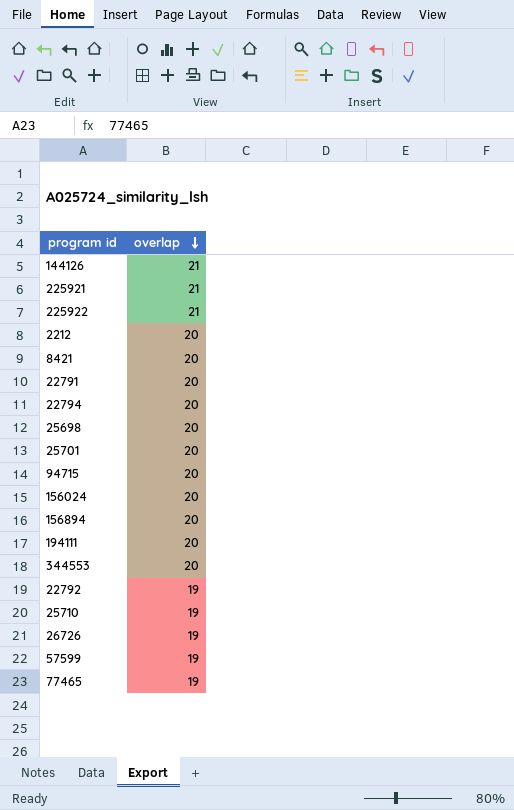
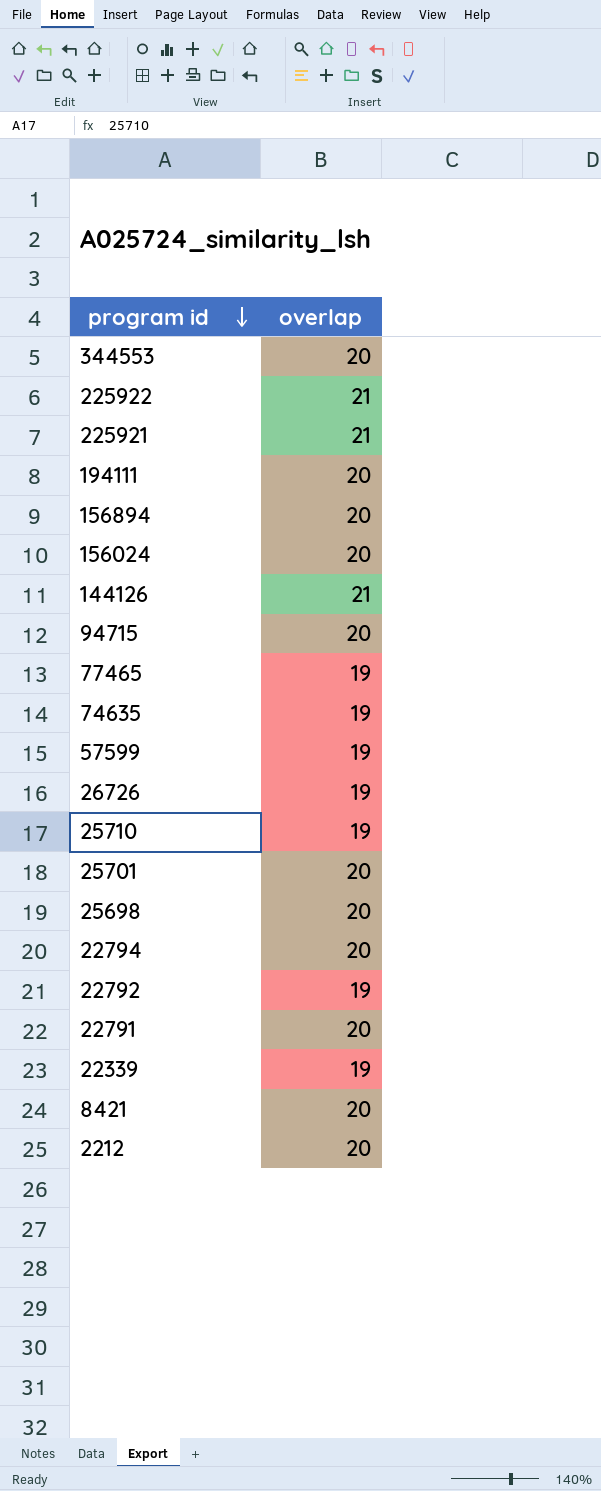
row order: overlap descending -> program id descending
row 74635: none -> 19
row 22339: none -> 19

